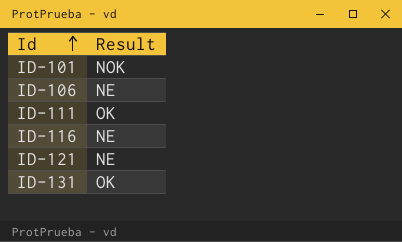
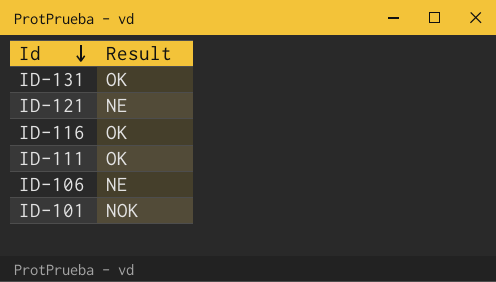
row order: Id ascending -> Id descending
ID-116 | Result: NE -> OK

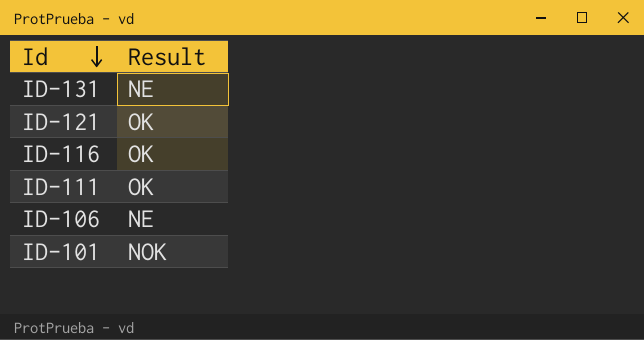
ID-131 | Result: OK -> NE
ID-121 | Result: NE -> OK

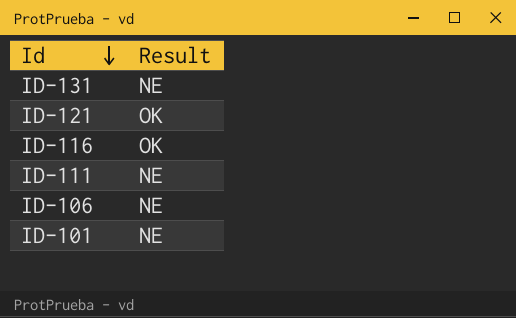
ID-111 | Result: OK -> NE
ID-101 | Result: NOK -> NE

